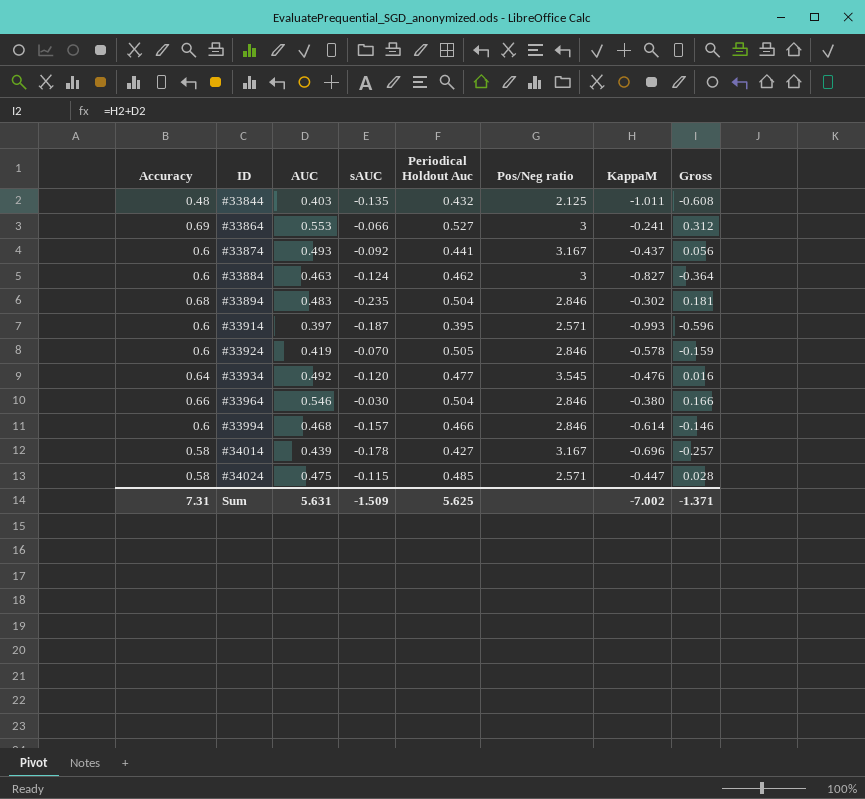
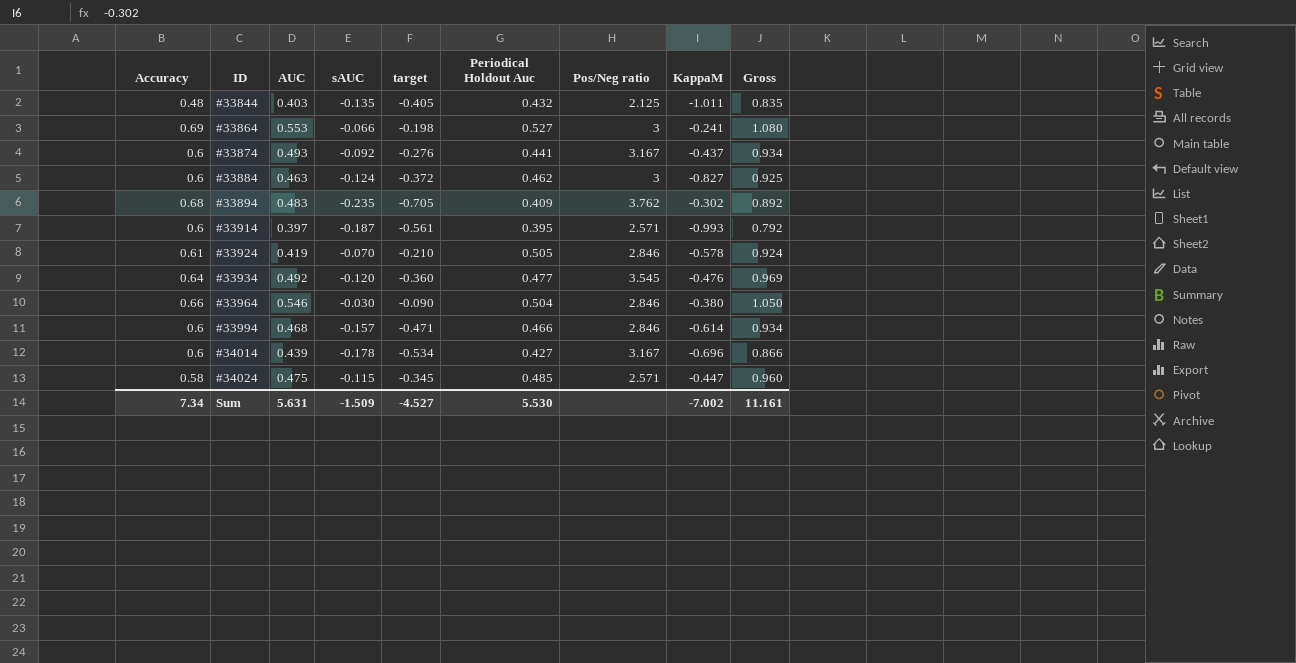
column target | formula: none -> [sAUC] * 3
column Gross | formula: [AUC] + [KappaM] -> [AUC] + [Periodical Holdout Auc]
#33894 | Periodical Holdout Auc: 0.504 -> 0.409
#33894 | Pos/Neg ratio: 2.846 -> 3.762
#33924 | Accuracy: 0.6 -> 0.61
#34014 | Accuracy: 0.58 -> 0.6
Sum | Accuracy: 7.31 -> 7.34
Sum | Periodical Holdout Auc: 5.625 -> 5.530
Sum | Gross: -1.371 -> 11.161

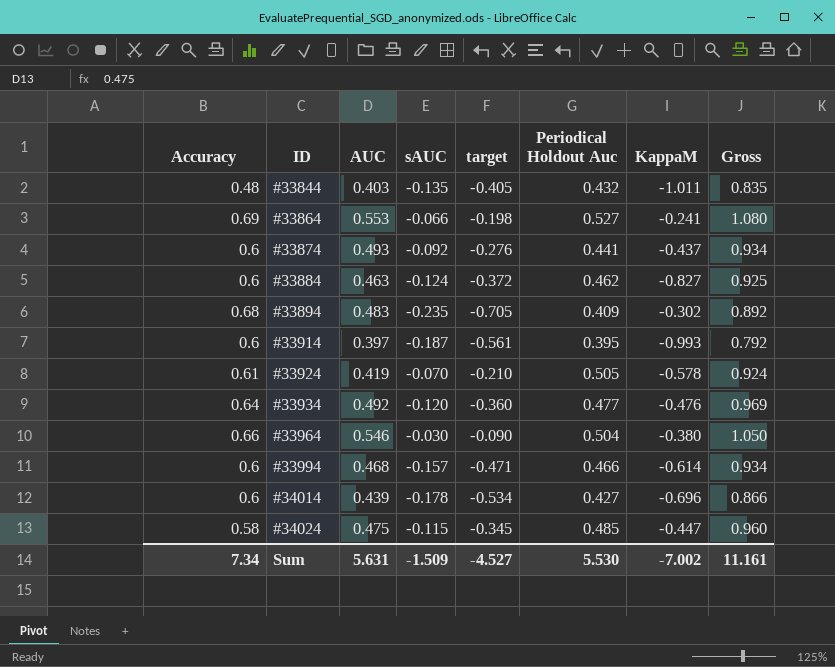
column Pos/Neg ratio | position: 7 -> none

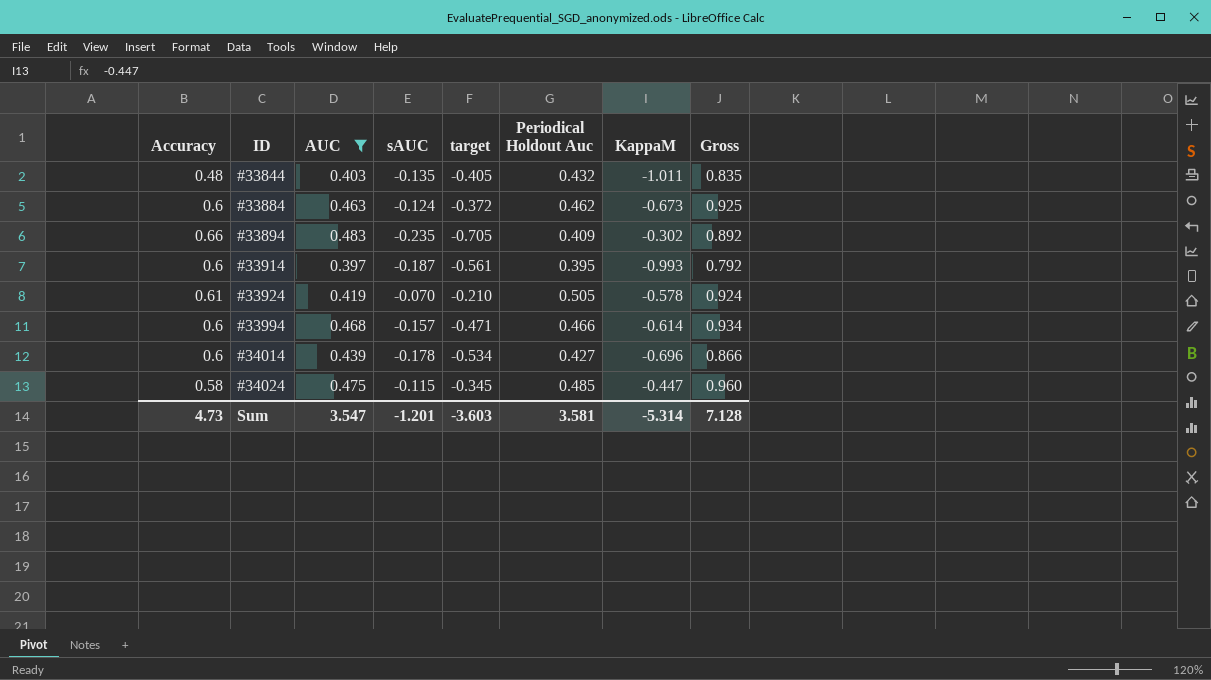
filter: none -> AUC <= 0.483
#33884 | KappaM: -0.827 -> -0.673
#33894 | Accuracy: 0.68 -> 0.66
Sum | Accuracy: 7.34 -> 4.73
Sum | AUC: 5.631 -> 3.547
Sum | sAUC: -1.509 -> -1.201
Sum | target: -4.527 -> -3.603
Sum | Periodical Holdout Auc: 5.530 -> 3.581
Sum | KappaM: -7.002 -> -5.314
Sum | Gross: 11.161 -> 7.128

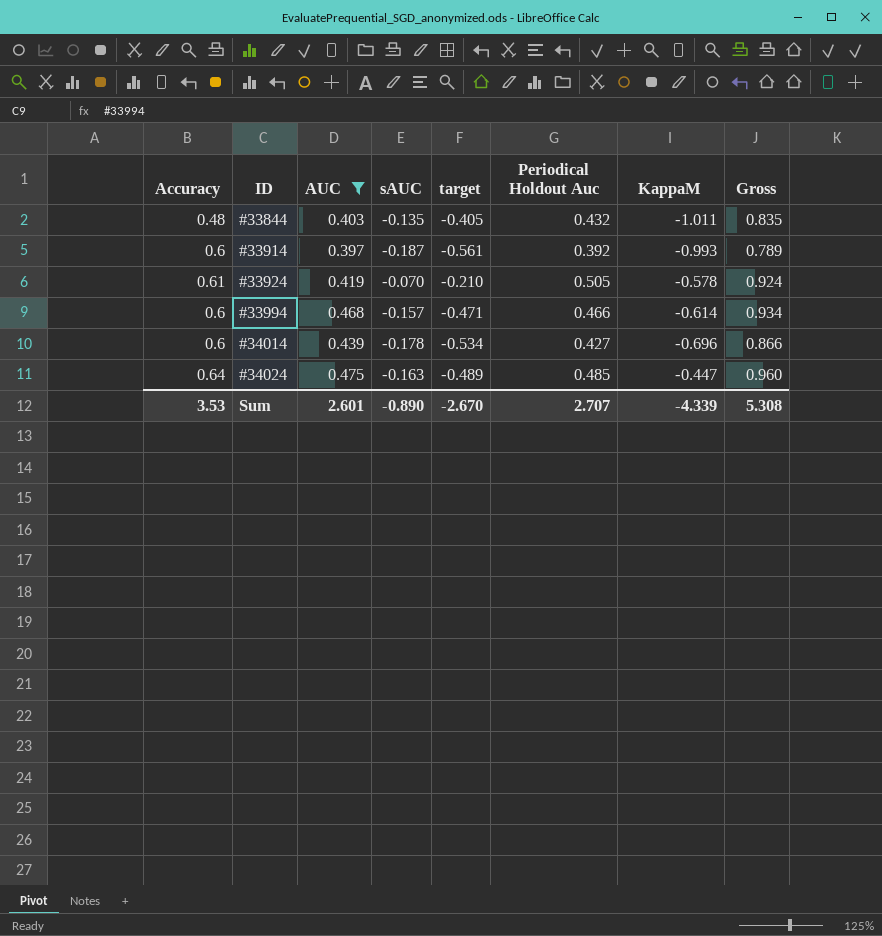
row #33884: 0.6 | 0.463 | -0.124 | -0.372 | 0.462 | -0.673 | 0.925 -> none
row #33894: 0.66 | 0.483 | -0.235 | -0.705 | 0.409 | -0.302 | 0.892 -> none
#33914 | Periodical Holdout Auc: 0.395 -> 0.392
#33914 | Gross: 0.792 -> 0.789
#34024 | Accuracy: 0.58 -> 0.64
#34024 | sAUC: -0.115 -> -0.163
#34024 | target: -0.345 -> -0.489
Sum | Accuracy: 4.73 -> 3.53
Sum | AUC: 3.547 -> 2.601
Sum | sAUC: -1.201 -> -0.890
Sum | target: -3.603 -> -2.670
Sum | Periodical Holdout Auc: 3.581 -> 2.707
Sum | KappaM: -5.314 -> -4.339
Sum | Gross: 7.128 -> 5.308

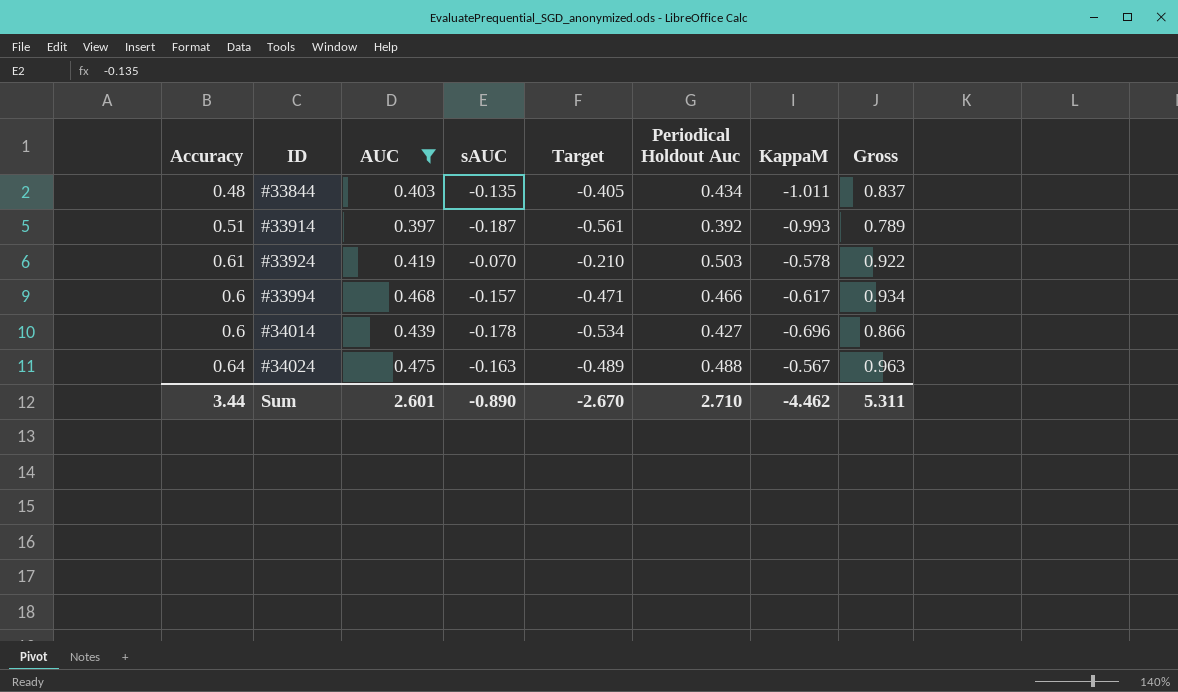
column name: target -> Target
#33844 | Periodical Holdout Auc: 0.432 -> 0.434
#33844 | Gross: 0.835 -> 0.837
#33914 | Accuracy: 0.6 -> 0.51
#33924 | Periodical Holdout Auc: 0.505 -> 0.503
#33924 | Gross: 0.924 -> 0.922
#33994 | KappaM: -0.614 -> -0.617
#34024 | Periodical Holdout Auc: 0.485 -> 0.488
#34024 | KappaM: -0.447 -> -0.567
#34024 | Gross: 0.960 -> 0.963
Sum | Accuracy: 3.53 -> 3.44
Sum | Periodical Holdout Auc: 2.707 -> 2.710
Sum | KappaM: -4.339 -> -4.462
Sum | Gross: 5.308 -> 5.311

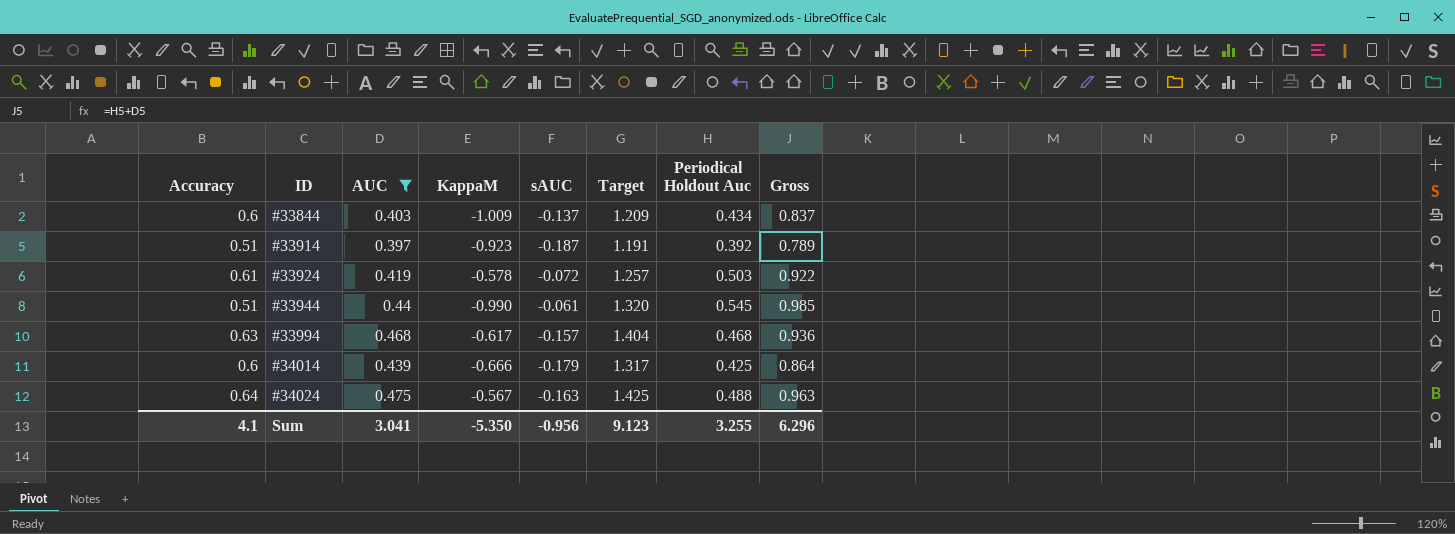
column KappaM | position: 7 -> 4
column Target | formula: [sAUC] * 3 -> [AUC] * 3
#33844 | Accuracy: 0.48 -> 0.6
#33844 | KappaM: -1.011 -> -1.009
#33844 | sAUC: -0.135 -> -0.137
#33914 | KappaM: -0.993 -> -0.923
#33924 | sAUC: -0.070 -> -0.072
row #33944: none -> 0.51 | 0.44 | -0.990 | -0.061 | 1.320 | 0.545 | 0.985
#33994 | Accuracy: 0.6 -> 0.63
#33994 | Periodical Holdout Auc: 0.466 -> 0.468
#33994 | Gross: 0.934 -> 0.936
#34014 | KappaM: -0.696 -> -0.666
#34014 | sAUC: -0.178 -> -0.179
#34014 | Periodical Holdout Auc: 0.427 -> 0.425
#34014 | Gross: 0.866 -> 0.864
Sum | Accuracy: 3.44 -> 4.1
Sum | AUC: 2.601 -> 3.041
Sum | KappaM: -4.462 -> -5.350
Sum | sAUC: -0.890 -> -0.956
Sum | Target: -2.670 -> 9.123
Sum | Periodical Holdout Auc: 2.710 -> 3.255
Sum | Gross: 5.311 -> 6.296

